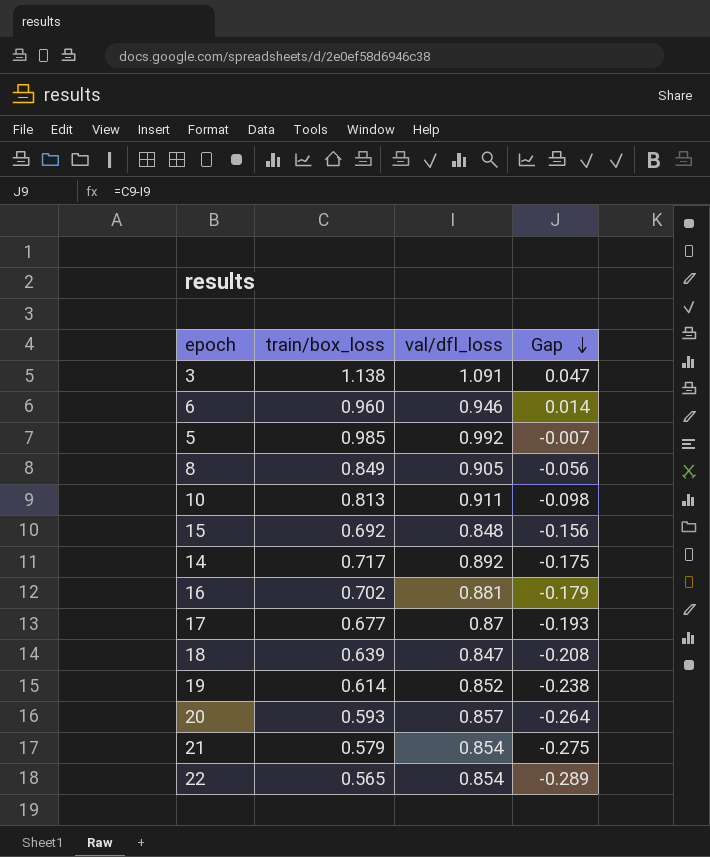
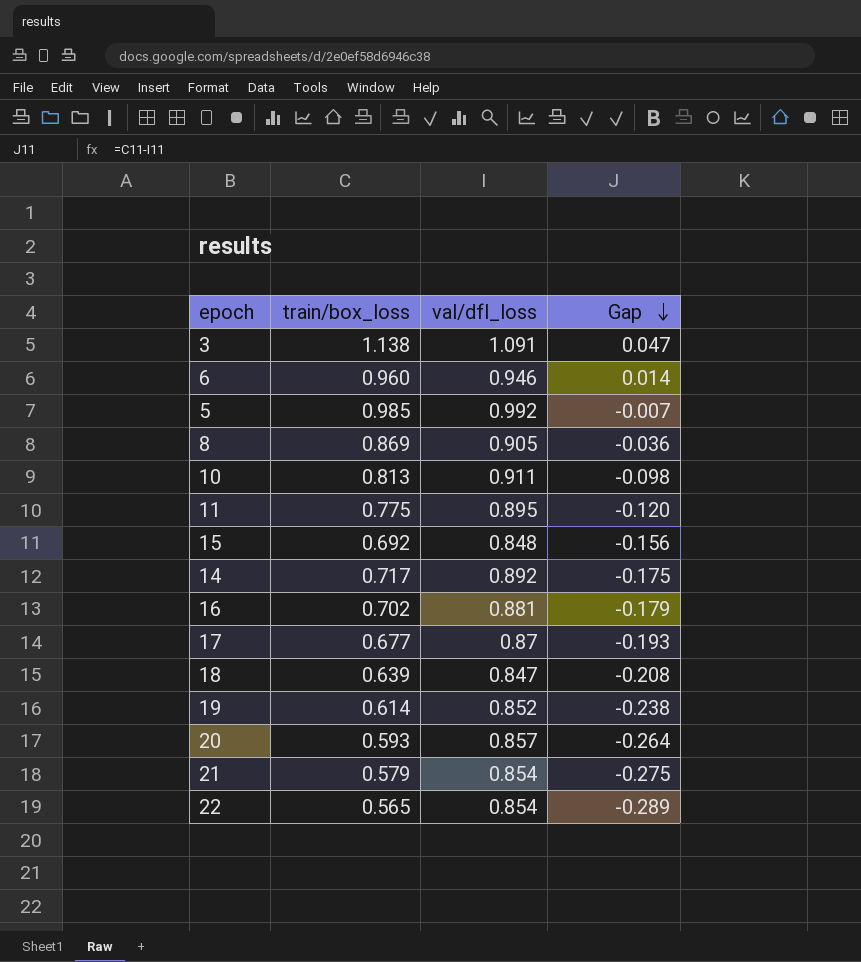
8 | train/box_loss: 0.849 -> 0.869
8 | Gap: -0.056 -> -0.036
row 11: none -> 0.775 | 0.895 | -0.120

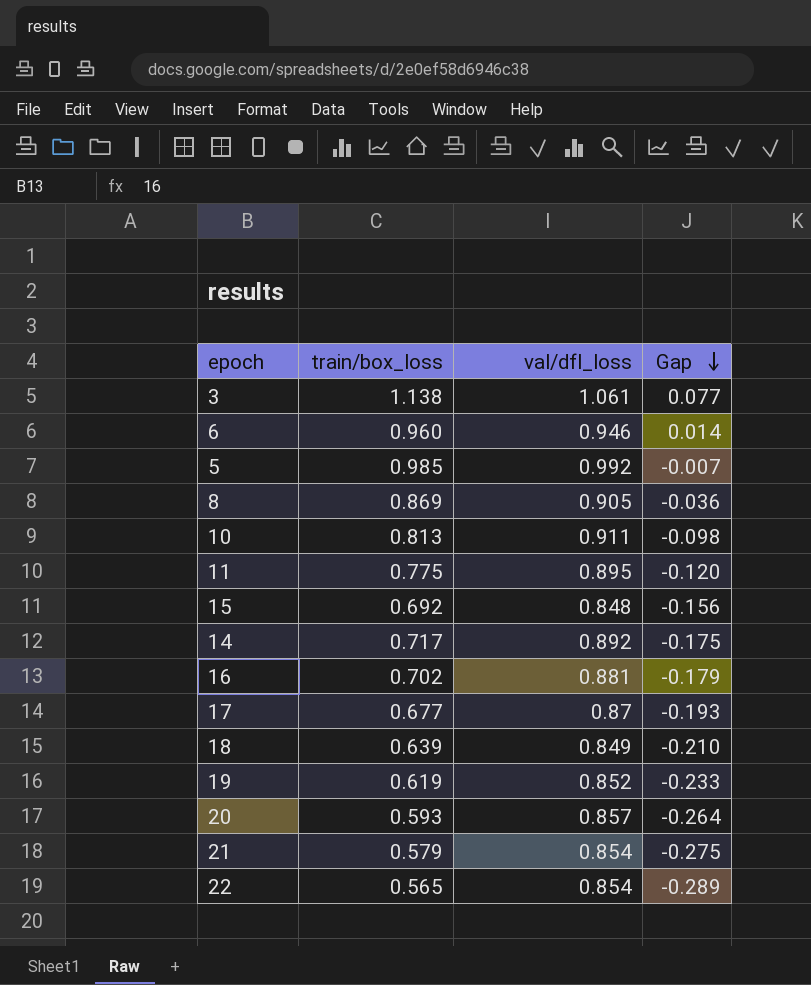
3 | val/dfl_loss: 1.091 -> 1.061
3 | Gap: 0.047 -> 0.077
18 | val/dfl_loss: 0.847 -> 0.849
18 | Gap: -0.208 -> -0.210
19 | train/box_loss: 0.614 -> 0.619
19 | Gap: -0.238 -> -0.233

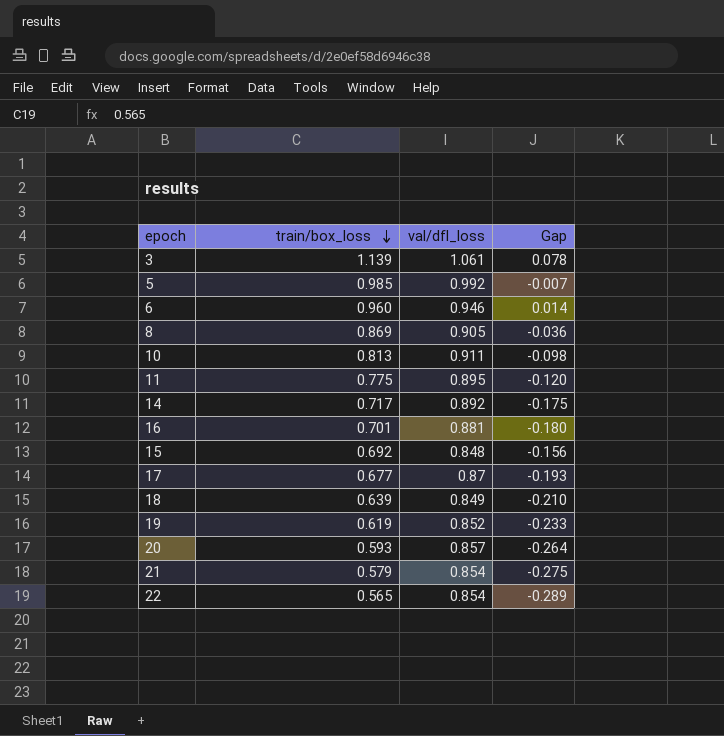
row order: Gap descending -> train/box_loss descending
3 | train/box_loss: 1.138 -> 1.139
3 | Gap: 0.077 -> 0.078
16 | train/box_loss: 0.702 -> 0.701
16 | Gap: -0.179 -> -0.180

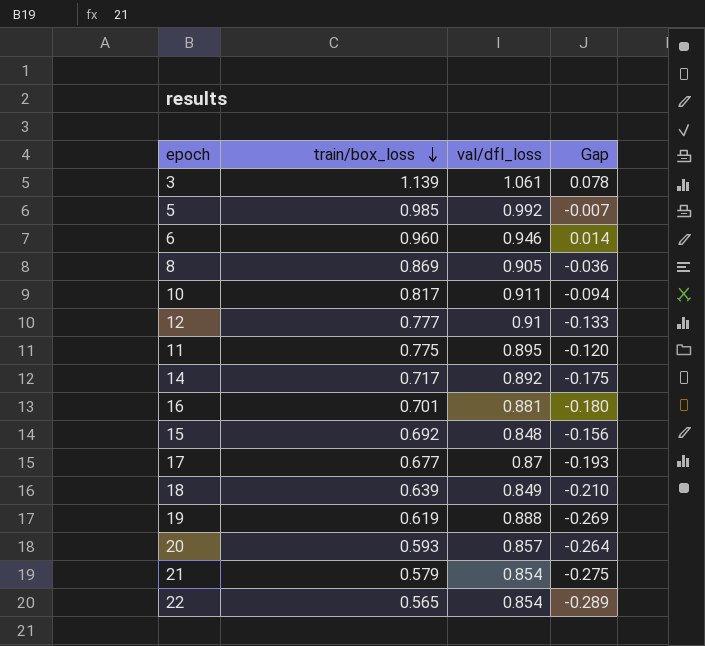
10 | train/box_loss: 0.813 -> 0.817
10 | Gap: -0.098 -> -0.094
row 12: none -> 0.777 | 0.91 | -0.133
19 | val/dfl_loss: 0.852 -> 0.888
19 | Gap: -0.233 -> -0.269

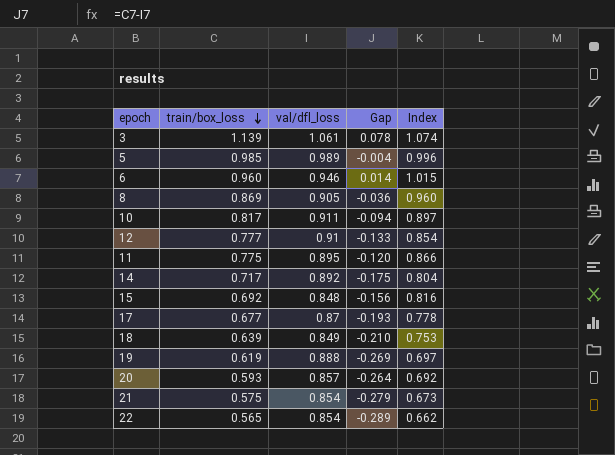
column Index | formula: none -> [train/box_loss] / [val/dfl_loss]
row 16: 0.701 | 0.881 | -0.180 -> none
5 | val/dfl_loss: 0.992 -> 0.989
5 | Gap: -0.007 -> -0.004
21 | train/box_loss: 0.579 -> 0.575
21 | Gap: -0.275 -> -0.279

